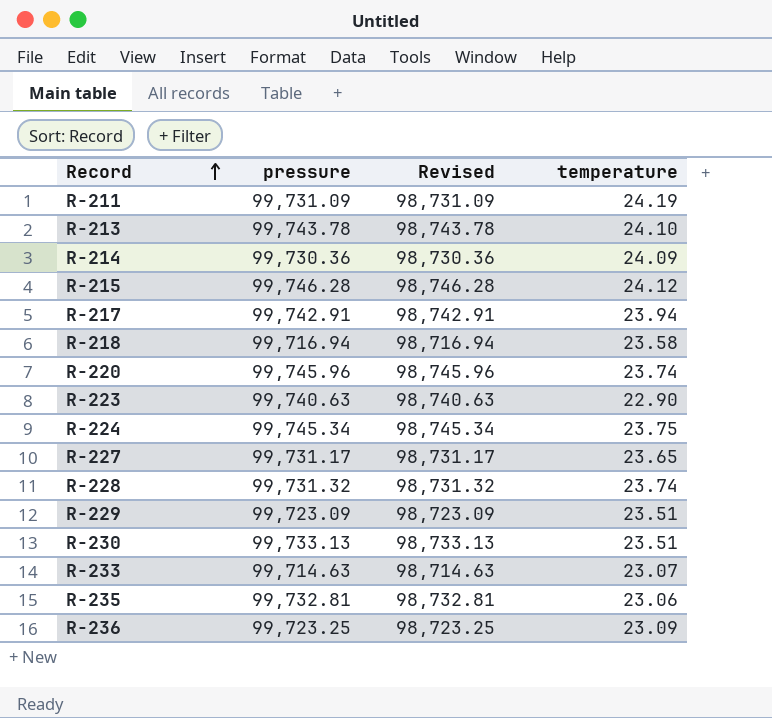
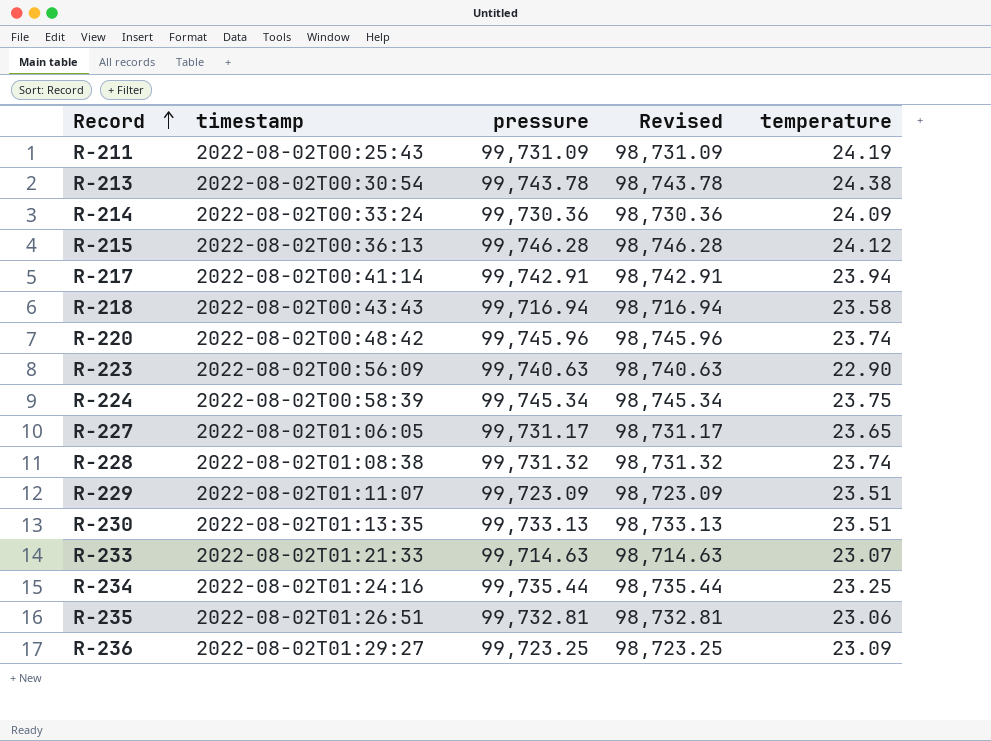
column timestamp | position: none -> 2
R-213 | temperature: 24.10 -> 24.38
row R-234: none -> 2022-08-02T01:24:16 | 99,735.44 | 98,735.44 | 23.25

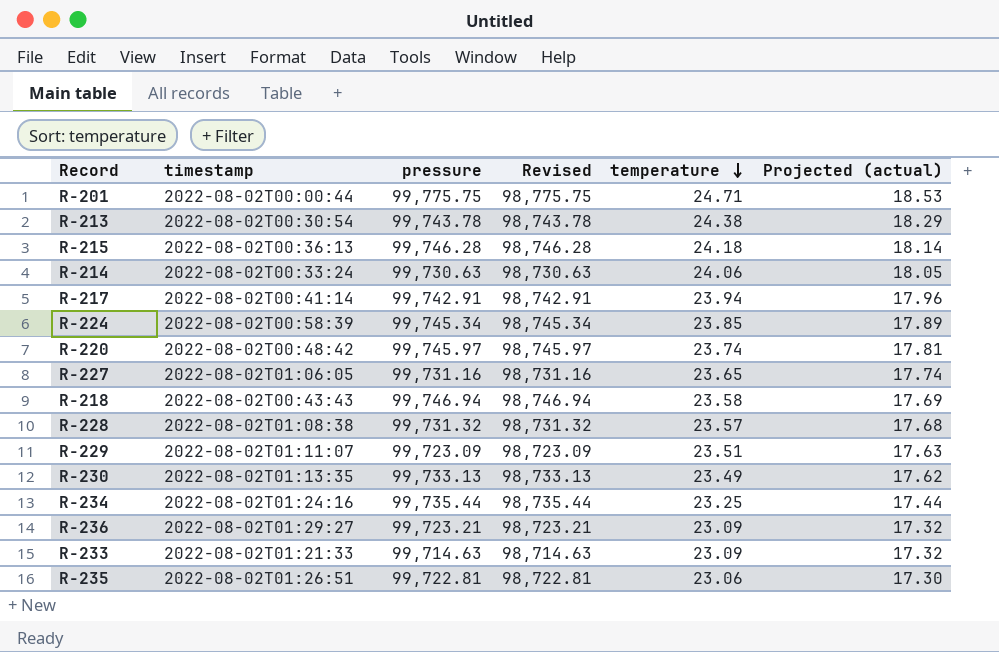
row order: Record ascending -> temperature descending
column Projected (actual) | formula: none -> [temperature] * 0.75
row R-211: 2022-08-02T00:25:43 | 99,731.09 | 98,731.09 | 24.19 -> none
row R-223: 2022-08-02T00:56:09 | 99,740.63 | 98,740.63 | 22.90 -> none
row R-201: none -> 2022-08-02T00:00:44 | 99,775.75 | 98,775.75 | 24.71 | 18.53
R-215 | temperature: 24.12 -> 24.18
R-214 | pressure: 99,730.36 -> 99,730.63
R-214 | Revised: 98,730.36 -> 98,730.63
R-214 | temperature: 24.09 -> 24.06
R-224 | temperature: 23.75 -> 23.85
R-220 | pressure: 99,745.96 -> 99,745.97
R-220 | Revised: 98,745.96 -> 98,745.97
R-227 | pressure: 99,731.17 -> 99,731.16
R-227 | Revised: 98,731.17 -> 98,731.16
R-218 | pressure: 99,716.94 -> 99,746.94
R-218 | Revised: 98,716.94 -> 98,746.94
R-228 | temperature: 23.74 -> 23.57
R-230 | temperature: 23.51 -> 23.49
R-236 | pressure: 99,723.25 -> 99,723.21
R-236 | Revised: 98,723.25 -> 98,723.21
R-233 | temperature: 23.07 -> 23.09
R-235 | pressure: 99,732.81 -> 99,722.81
R-235 | Revised: 98,732.81 -> 98,722.81

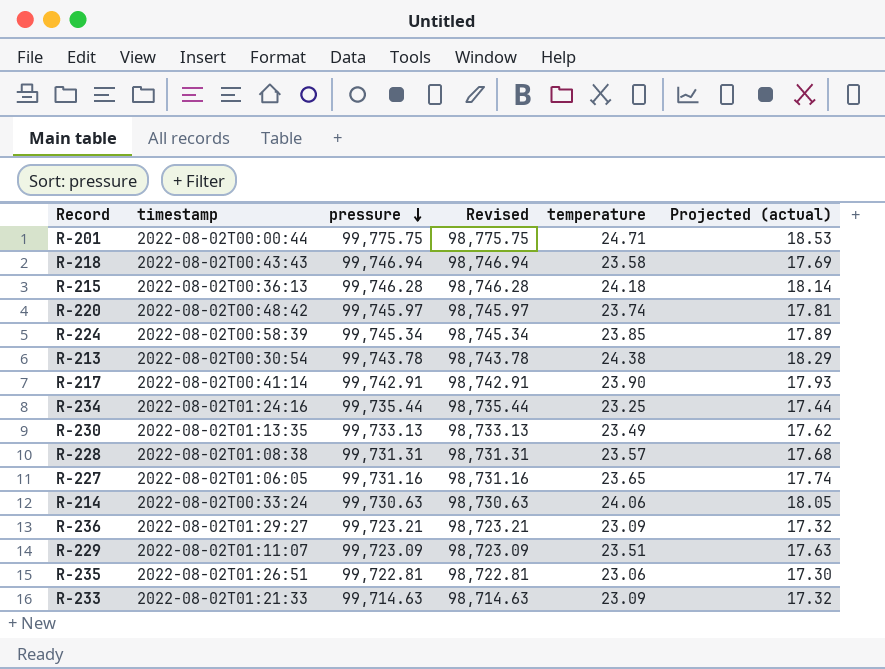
row order: temperature descending -> pressure descending
R-217 | temperature: 23.94 -> 23.90
R-217 | Projected (actual): 17.96 -> 17.93
R-228 | pressure: 99,731.32 -> 99,731.31
R-228 | Revised: 98,731.32 -> 98,731.31

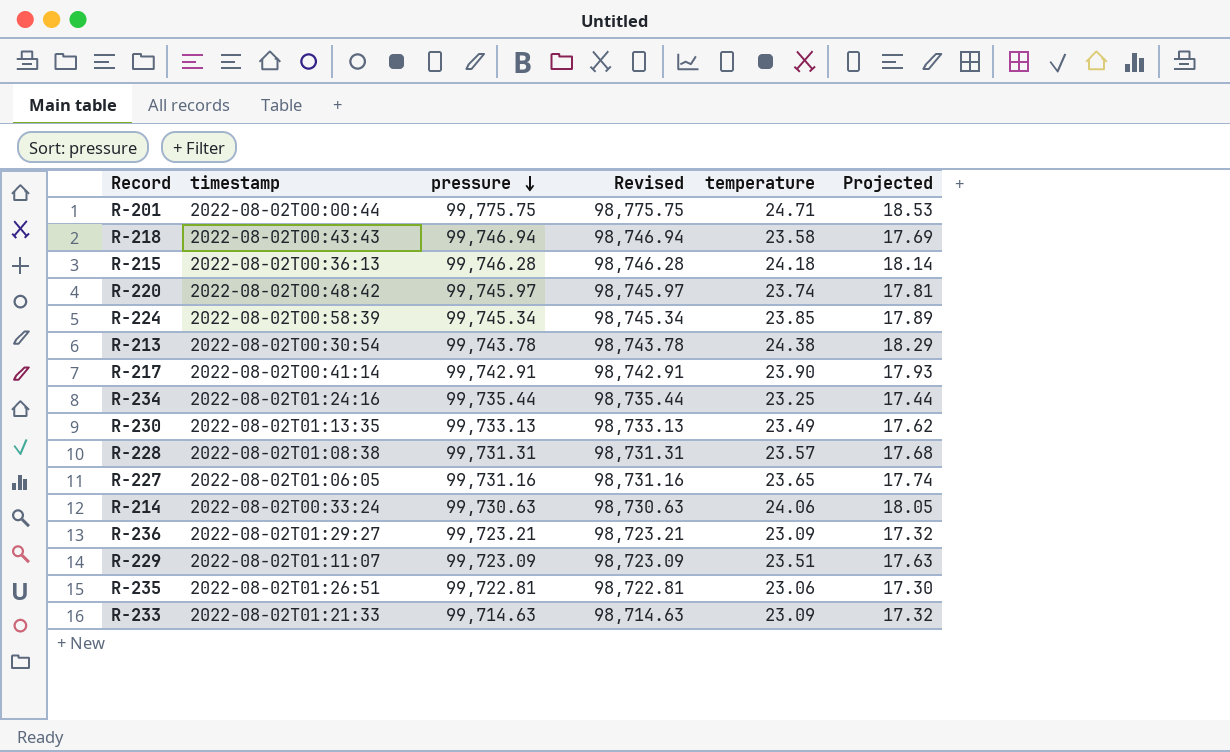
column name: Projected (actual) -> Projected

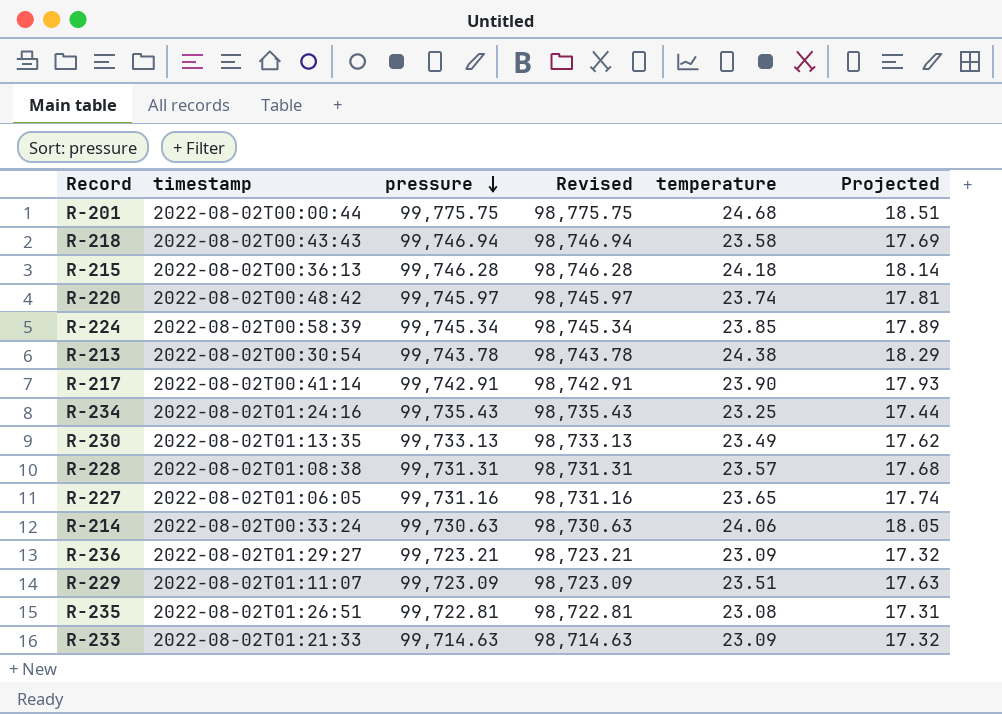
R-201 | temperature: 24.71 -> 24.68
R-201 | Projected: 18.53 -> 18.51
R-234 | pressure: 99,735.44 -> 99,735.43
R-234 | Revised: 98,735.44 -> 98,735.43
R-235 | temperature: 23.06 -> 23.08
R-235 | Projected: 17.30 -> 17.31

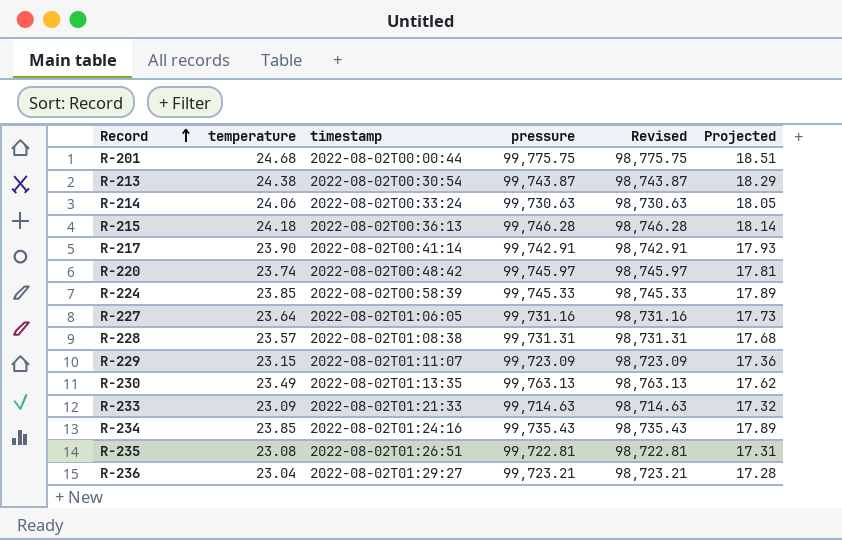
row order: pressure descending -> Record ascending
column temperature | position: 5 -> 2
row R-218: 2022-08-02T00:43:43 | 99,746.94 | 98,746.94 | 23.58 | 17.69 -> none
R-213 | pressure: 99,743.78 -> 99,743.87
R-213 | Revised: 98,743.78 -> 98,743.87
R-224 | pressure: 99,745.34 -> 99,745.33
R-224 | Revised: 98,745.34 -> 98,745.33
R-227 | temperature: 23.65 -> 23.64
R-227 | Projected: 17.74 -> 17.73
R-229 | temperature: 23.51 -> 23.15
R-229 | Projected: 17.63 -> 17.36
R-230 | pressure: 99,733.13 -> 99,763.13
R-230 | Revised: 98,733.13 -> 98,763.13
R-234 | temperature: 23.25 -> 23.85
R-234 | Projected: 17.44 -> 17.89
R-236 | temperature: 23.09 -> 23.04
R-236 | Projected: 17.32 -> 17.28

